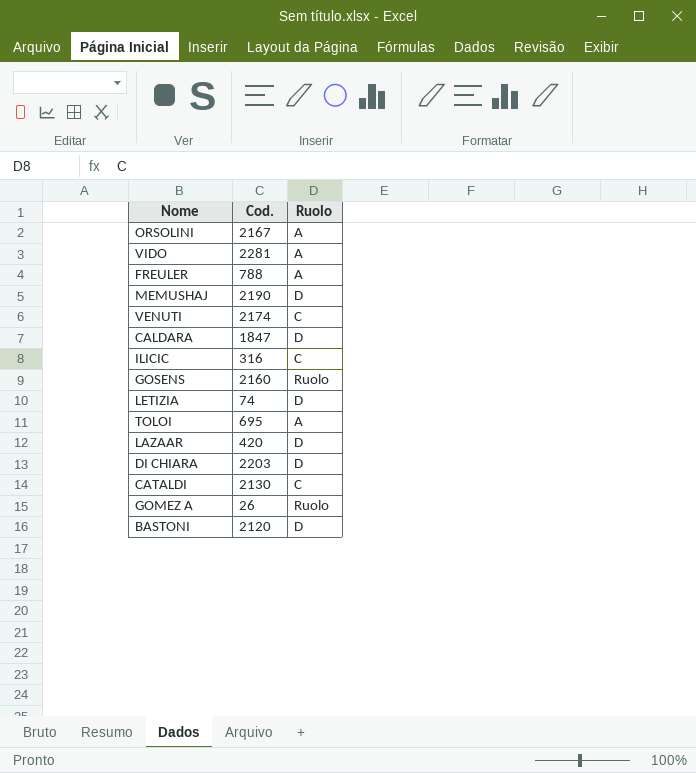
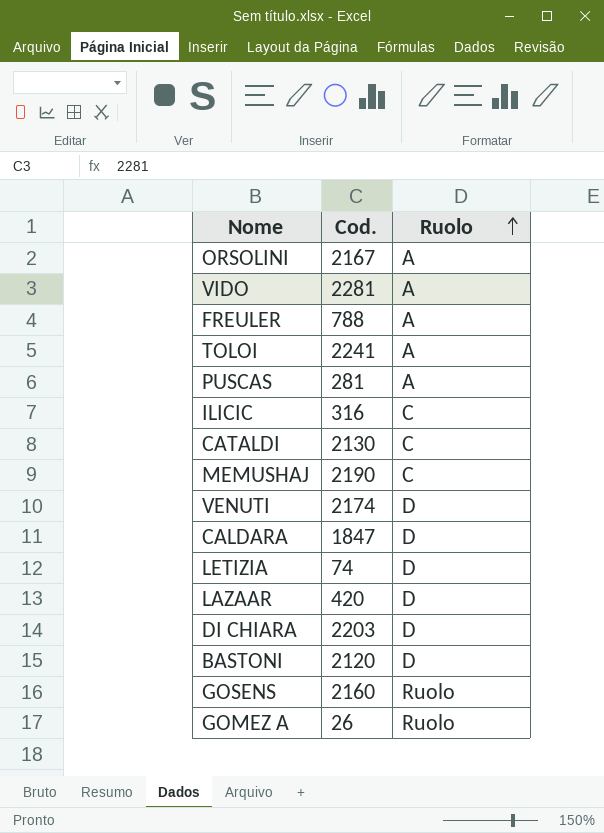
row order: none -> Ruolo ascending
TOLOI | Cod.: 695 -> 2241
row PUSCAS: none -> 281 | A
MEMUSHAJ | Ruolo: D -> C
VENUTI | Ruolo: C -> D

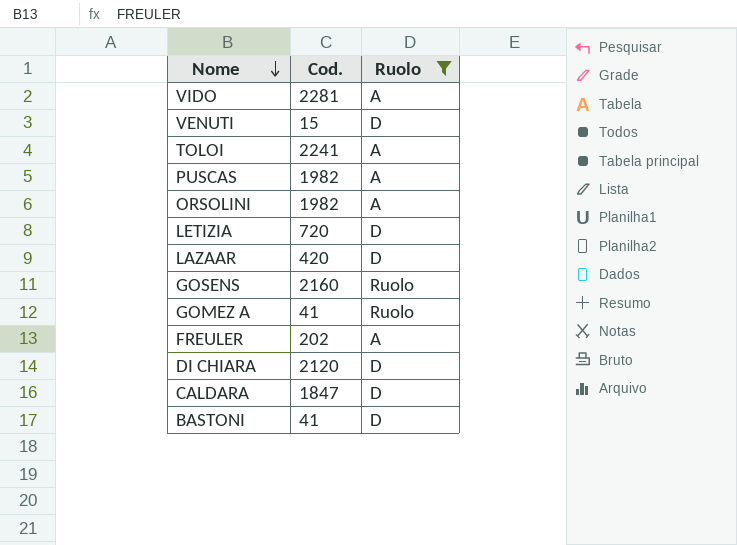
filter: none -> Ruolo != C
row order: Ruolo ascending -> Nome descending
VENUTI | Cod.: 2174 -> 15
PUSCAS | Cod.: 281 -> 1982
ORSOLINI | Cod.: 2167 -> 1982
LETIZIA | Cod.: 74 -> 720
GOMEZ A | Cod.: 26 -> 41
FREULER | Cod.: 788 -> 202
DI CHIARA | Cod.: 2203 -> 2120
BASTONI | Cod.: 2120 -> 41

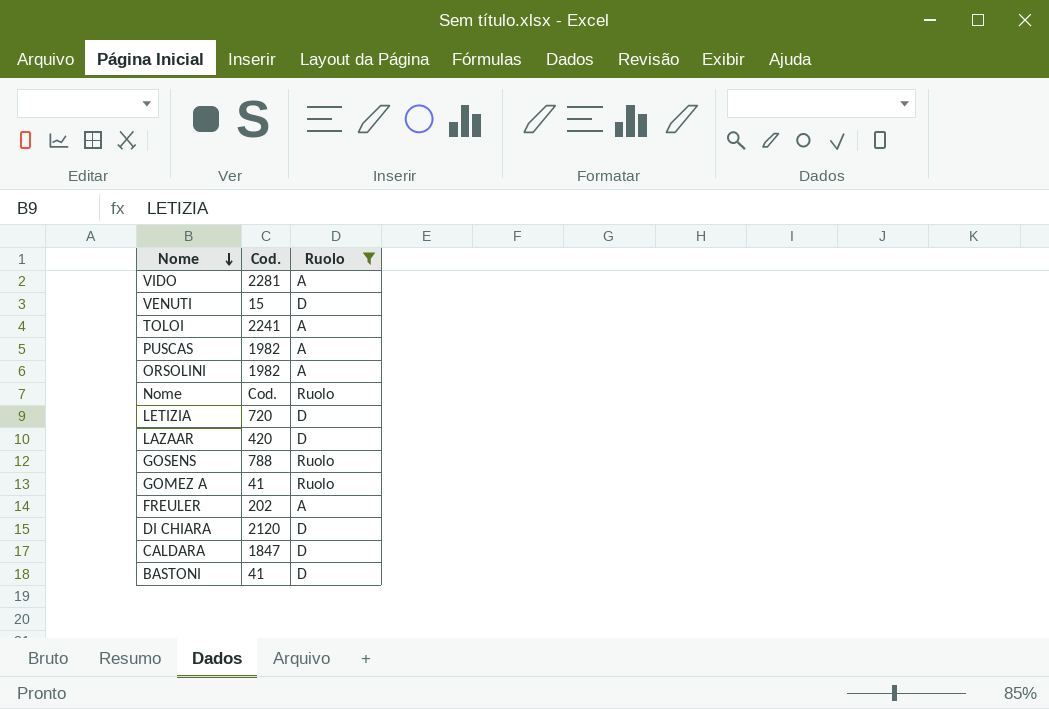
row Nome: none -> Cod. | Ruolo
GOSENS | Cod.: 2160 -> 788

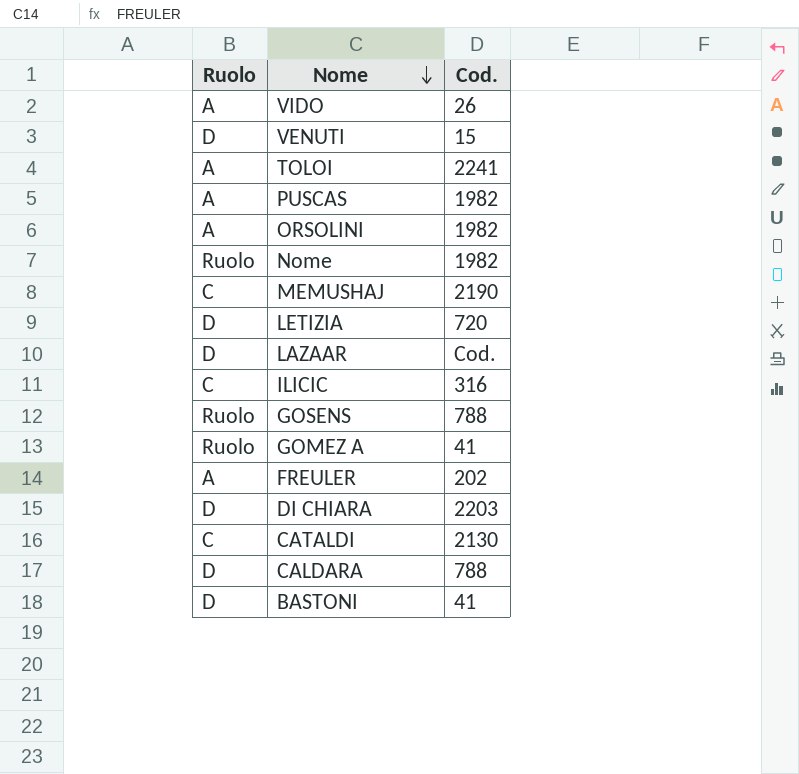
filter: Ruolo != C -> none
column Ruolo | position: 3 -> 1
VIDO | Cod.: 2281 -> 26
Nome | Cod.: Cod. -> 1982
LAZAAR | Cod.: 420 -> Cod.
DI CHIARA | Cod.: 2120 -> 2203
CALDARA | Cod.: 1847 -> 788

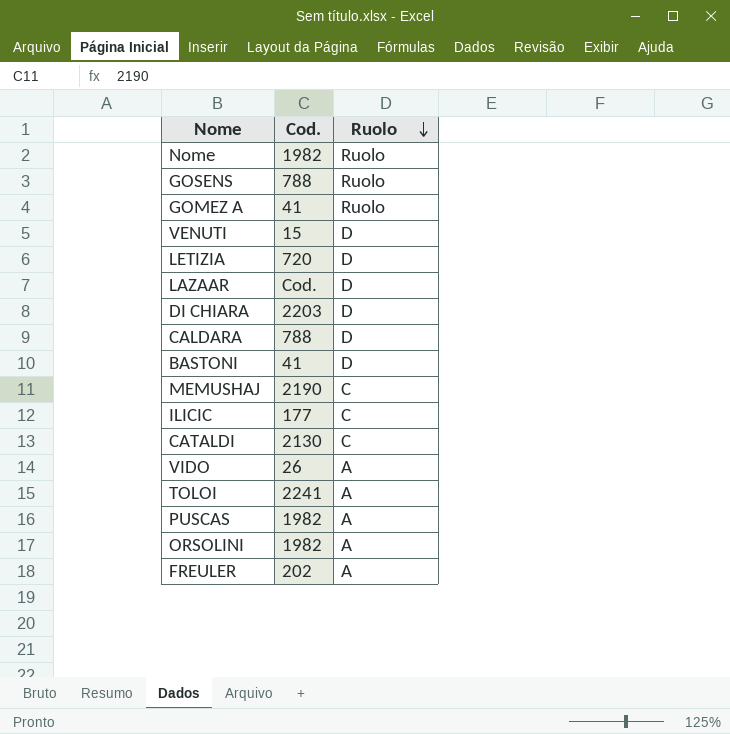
row order: Nome descending -> Ruolo descending
column Ruolo | position: 1 -> 3
ILICIC | Cod.: 316 -> 177

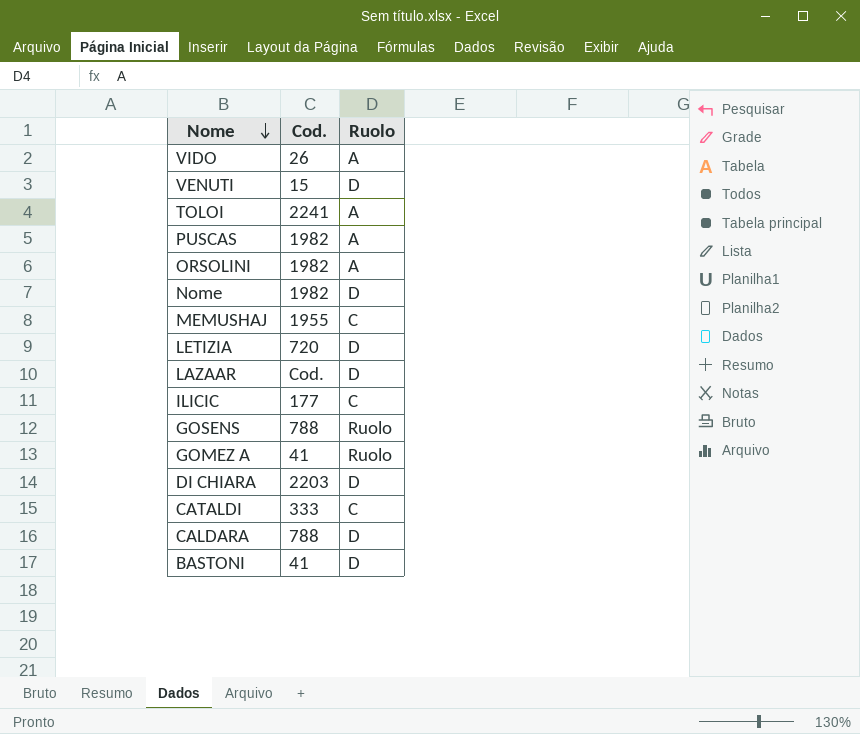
row order: Ruolo descending -> Nome descending
row FREULER: 202 | A -> none
Nome | Ruolo: Ruolo -> D
MEMUSHAJ | Cod.: 2190 -> 1955
CATALDI | Cod.: 2130 -> 333

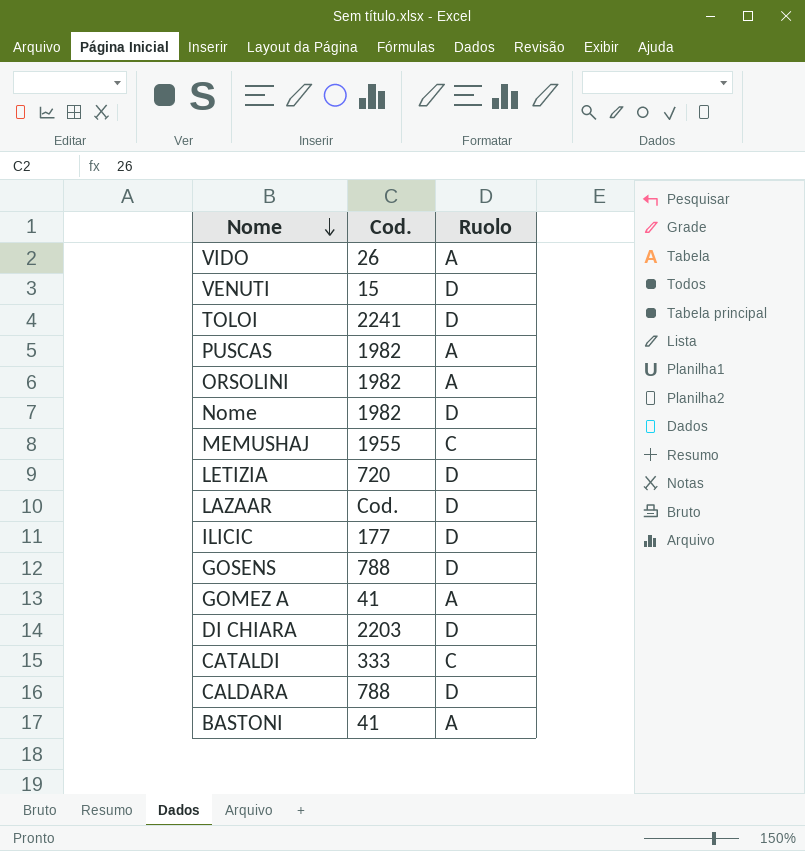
TOLOI | Ruolo: A -> D
ILICIC | Ruolo: C -> D
GOSENS | Ruolo: Ruolo -> D
GOMEZ A | Ruolo: Ruolo -> A
BASTONI | Ruolo: D -> A

